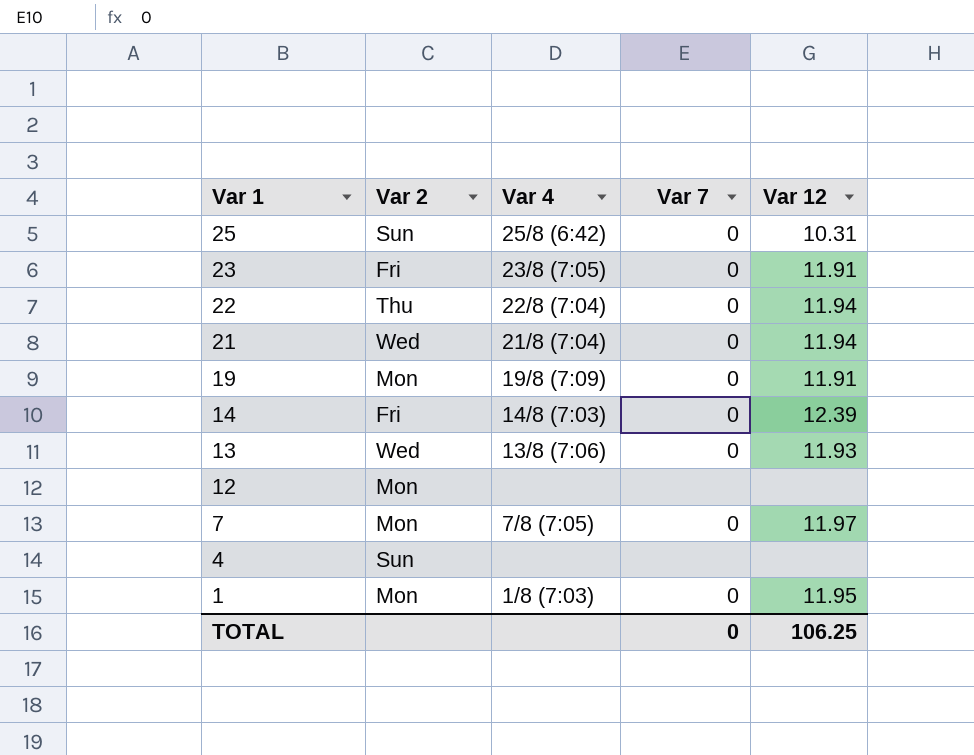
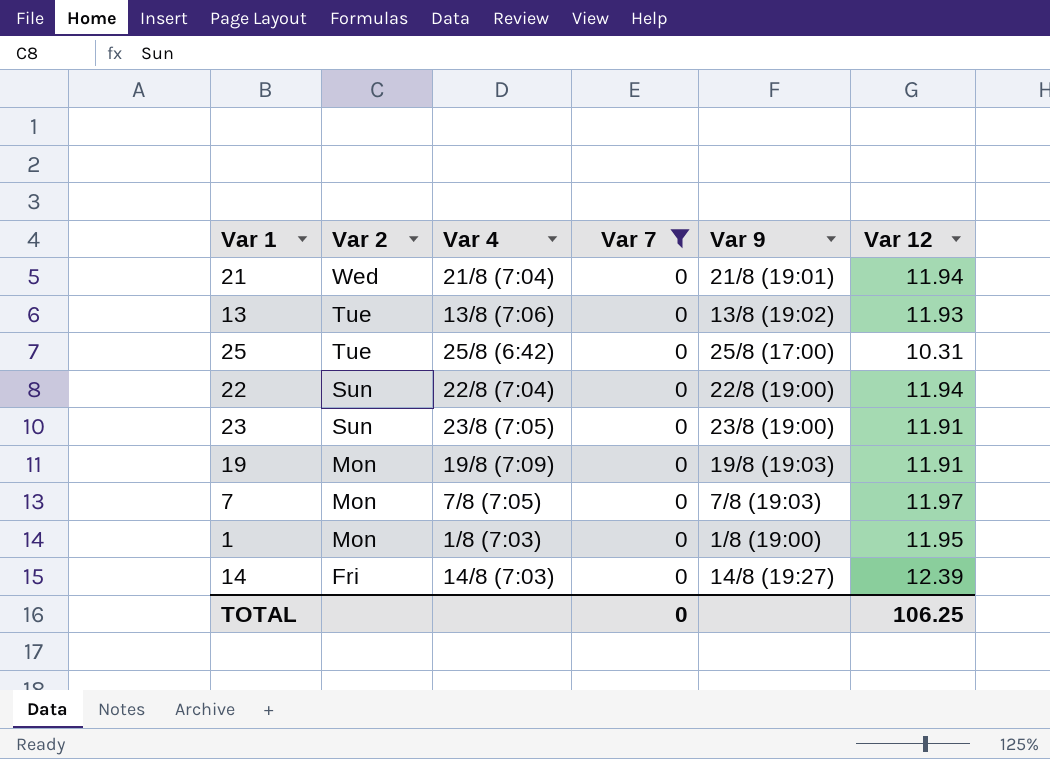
filter: none -> Var 7 = 0
row order: Var 1 descending -> Var 2 descending
column Var 9 | position: none -> 5
13 | Var 2: Wed -> Tue
25 | Var 2: Sun -> Tue
22 | Var 2: Thu -> Sun
23 | Var 2: Fri -> Sun

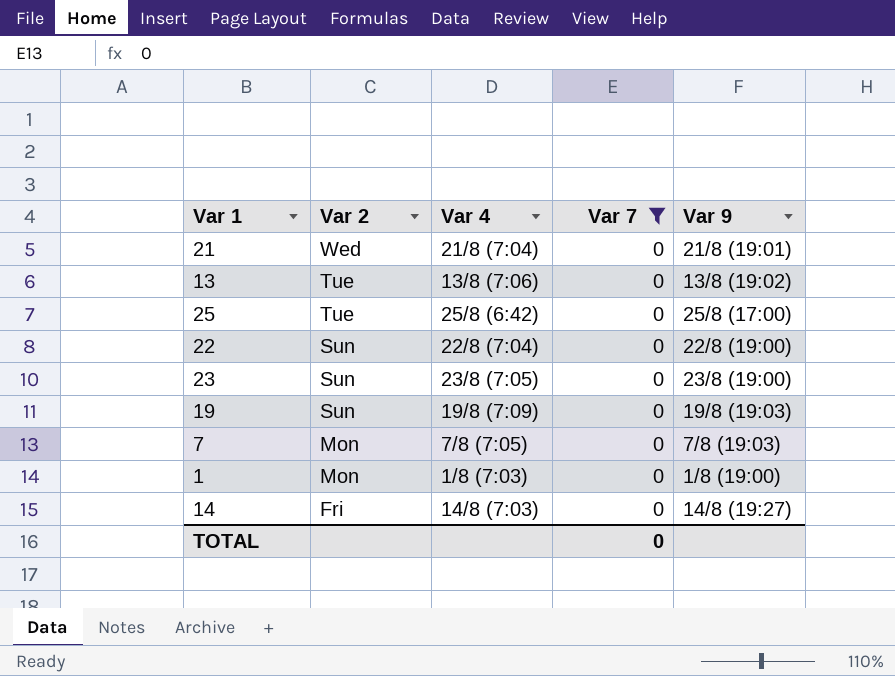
column Var 12 | position: 6 -> none
19 | Var 2: Mon -> Sun

